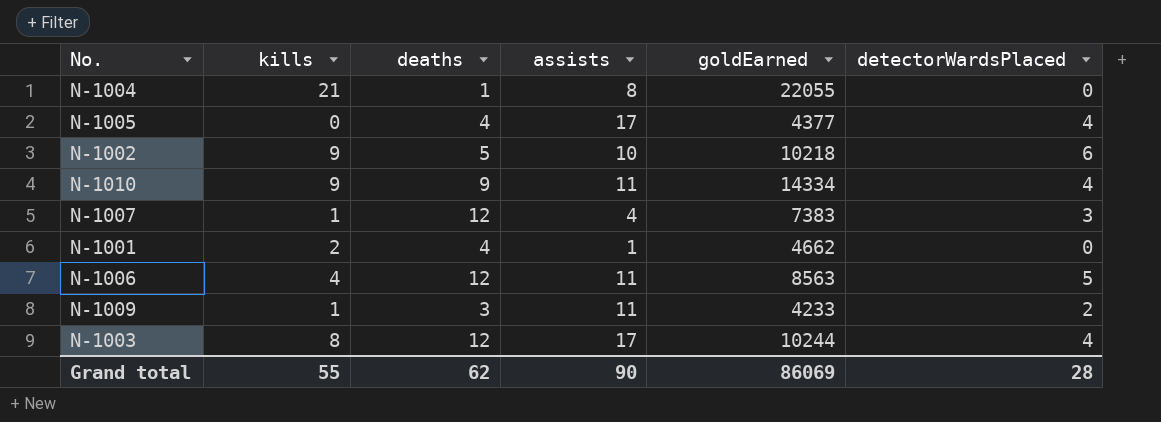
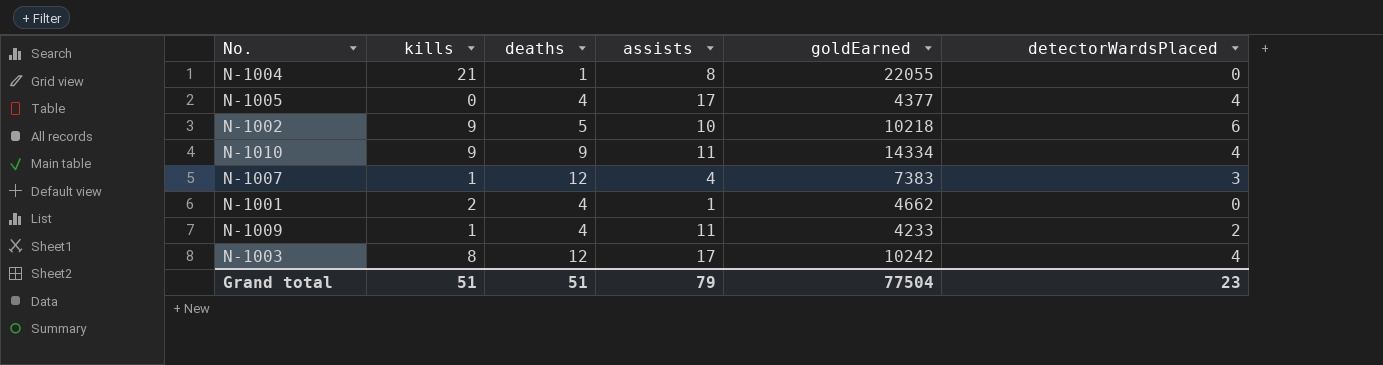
row N-1006: 4 | 12 | 11 | 8563 | 5 -> none
N-1009 | deaths: 3 -> 4
N-1003 | goldEarned: 10244 -> 10242
Grand total | kills: 55 -> 51
Grand total | deaths: 62 -> 51
Grand total | assists: 90 -> 79
Grand total | goldEarned: 86069 -> 77504
Grand total | detectorWardsPlaced: 28 -> 23

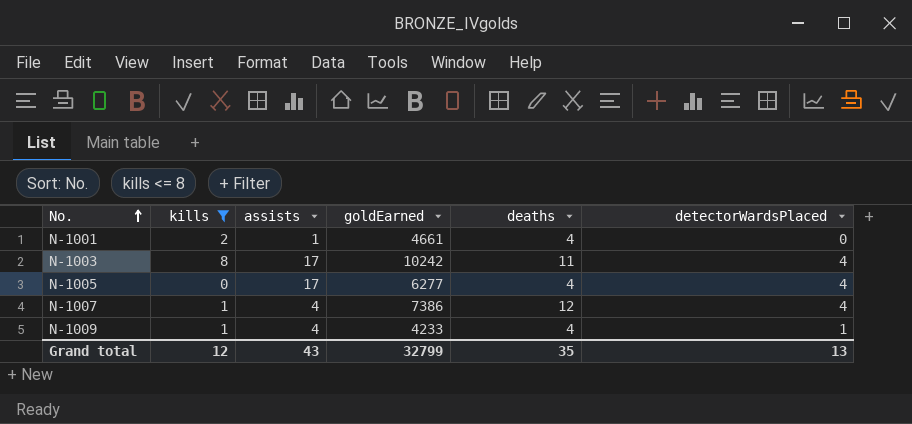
filter: none -> kills <= 8
row order: none -> No. ascending
column deaths | position: 3 -> 5
N-1001 | goldEarned: 4662 -> 4661
N-1003 | deaths: 12 -> 11
N-1005 | goldEarned: 4377 -> 6277
N-1007 | goldEarned: 7383 -> 7386
N-1007 | detectorWardsPlaced: 3 -> 4
N-1009 | assists: 11 -> 4
N-1009 | detectorWardsPlaced: 2 -> 1
Grand total | kills: 51 -> 12
Grand total | assists: 79 -> 43
Grand total | goldEarned: 77504 -> 32799
Grand total | deaths: 51 -> 35
Grand total | detectorWardsPlaced: 23 -> 13

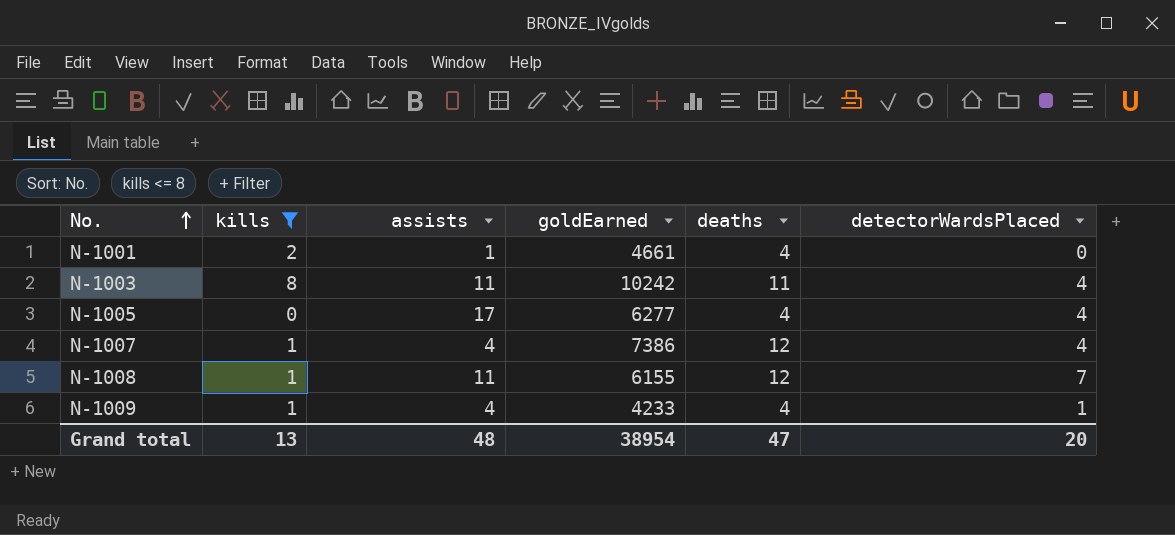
N-1003 | assists: 17 -> 11
row N-1008: none -> 1 | 11 | 6155 | 12 | 7
Grand total | kills: 12 -> 13
Grand total | assists: 43 -> 48
Grand total | goldEarned: 32799 -> 38954
Grand total | deaths: 35 -> 47
Grand total | detectorWardsPlaced: 13 -> 20

